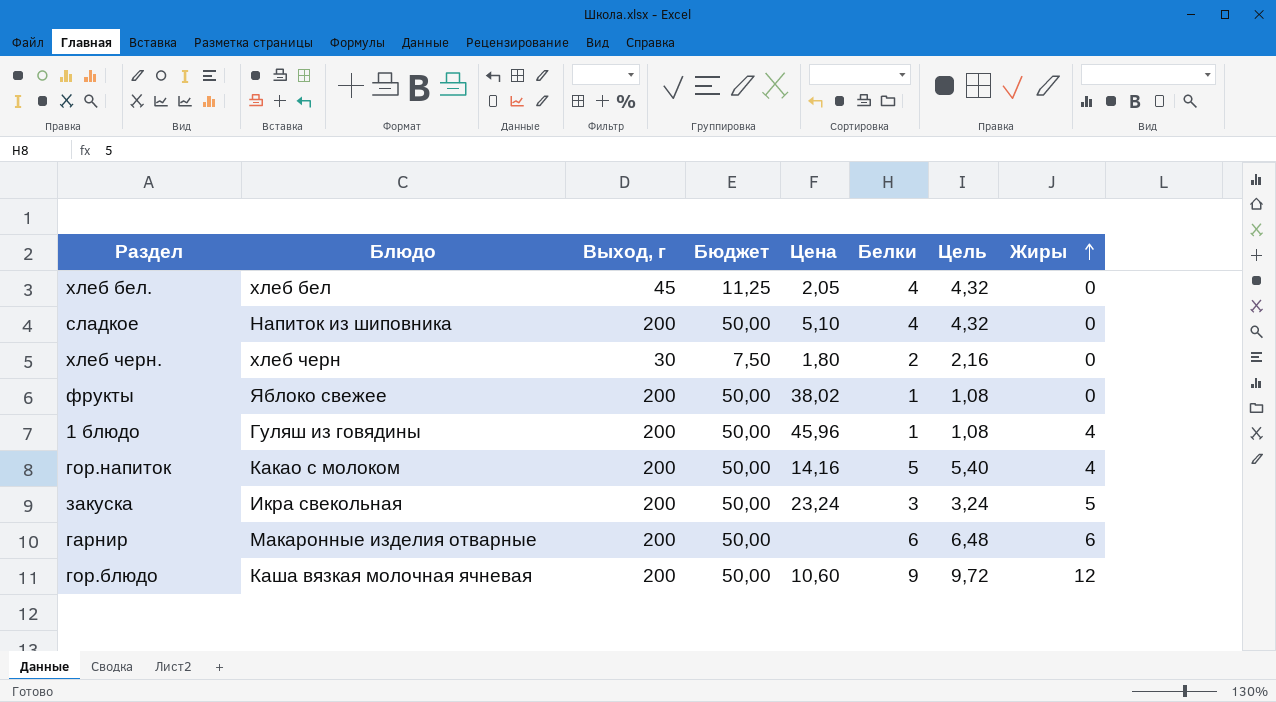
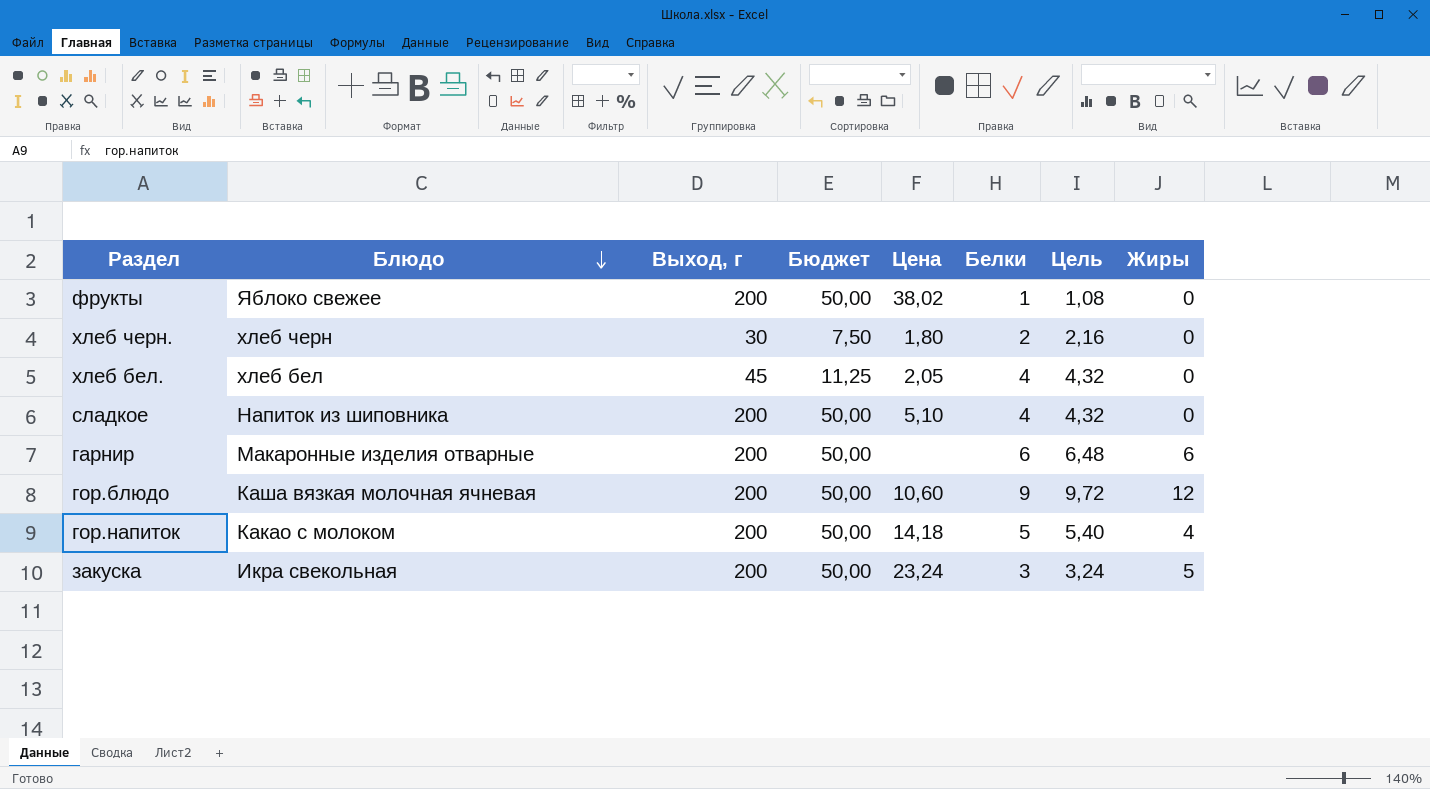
row order: Жиры ascending -> Блюдо descending
row 1 блюдо: Гуляш из говядины | 200 | 50,00 | 45,96 | 1 | 1,08 | 4 -> none
гор.напиток | Цена: 14,16 -> 14,18

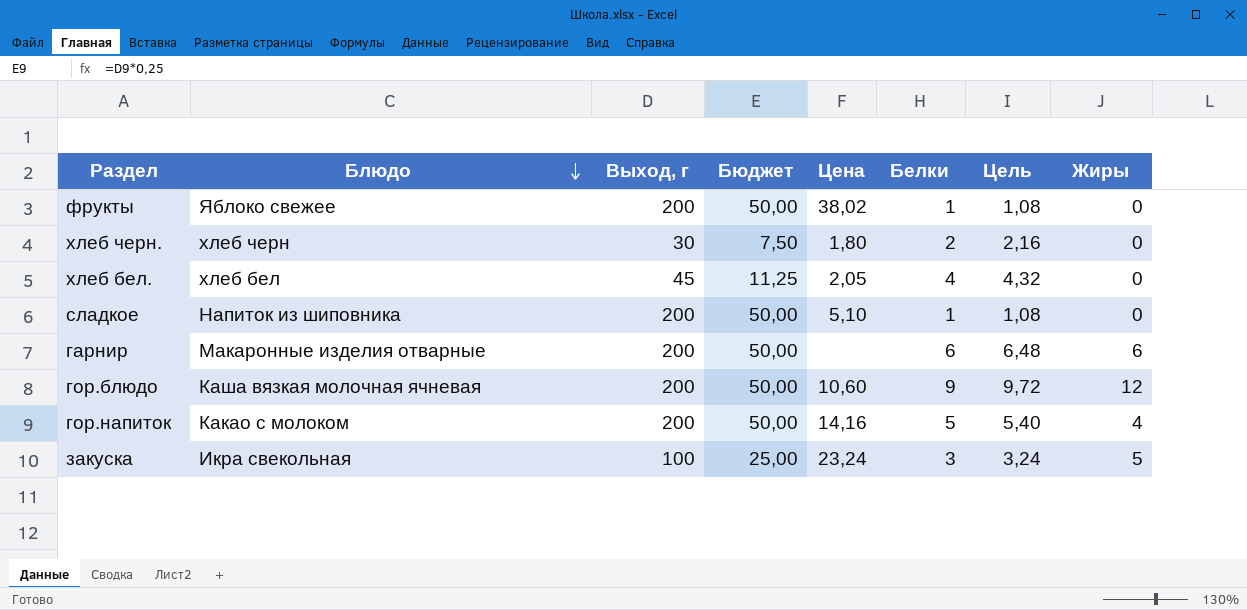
сладкое | Белки: 4 -> 1
сладкое | Цель: 4,32 -> 1,08
гор.напиток | Цена: 14,18 -> 14,16
закуска | Выход, г: 200 -> 100
закуска | Бюджет: 50,00 -> 25,00

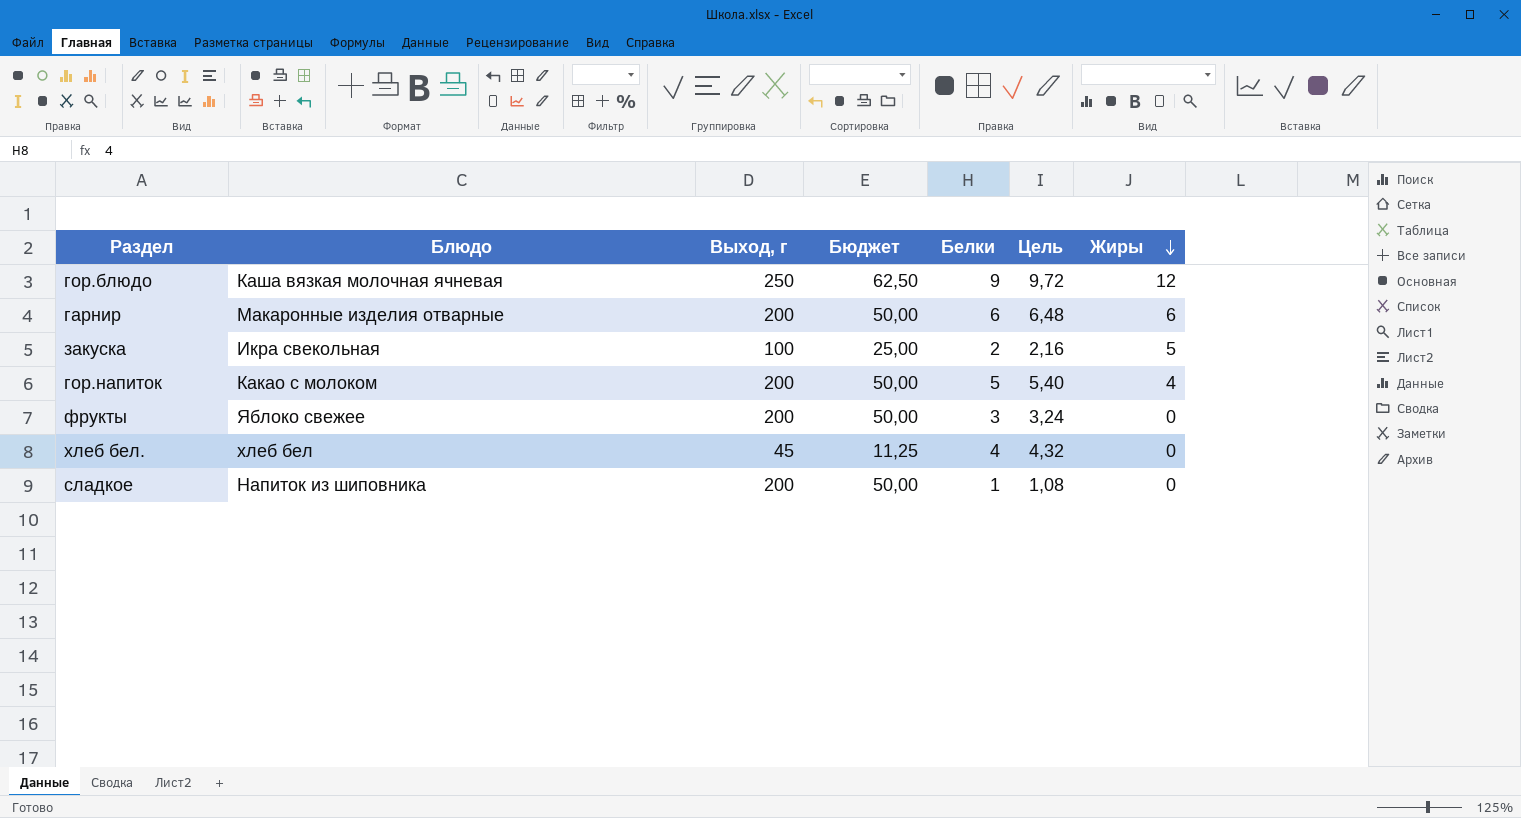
row order: Блюдо descending -> Жиры descending
column Цена | position: 5 -> none
row хлеб черн.: хлеб черн | 30 | 7,50 | 1,80 | 2 | 2,16 | 0 -> none
гор.блюдо | Выход, г: 200 -> 250
гор.блюдо | Бюджет: 50,00 -> 62,50
закуска | Белки: 3 -> 2
закуска | Цель: 3,24 -> 2,16
фрукты | Белки: 1 -> 3
фрукты | Цель: 1,08 -> 3,24

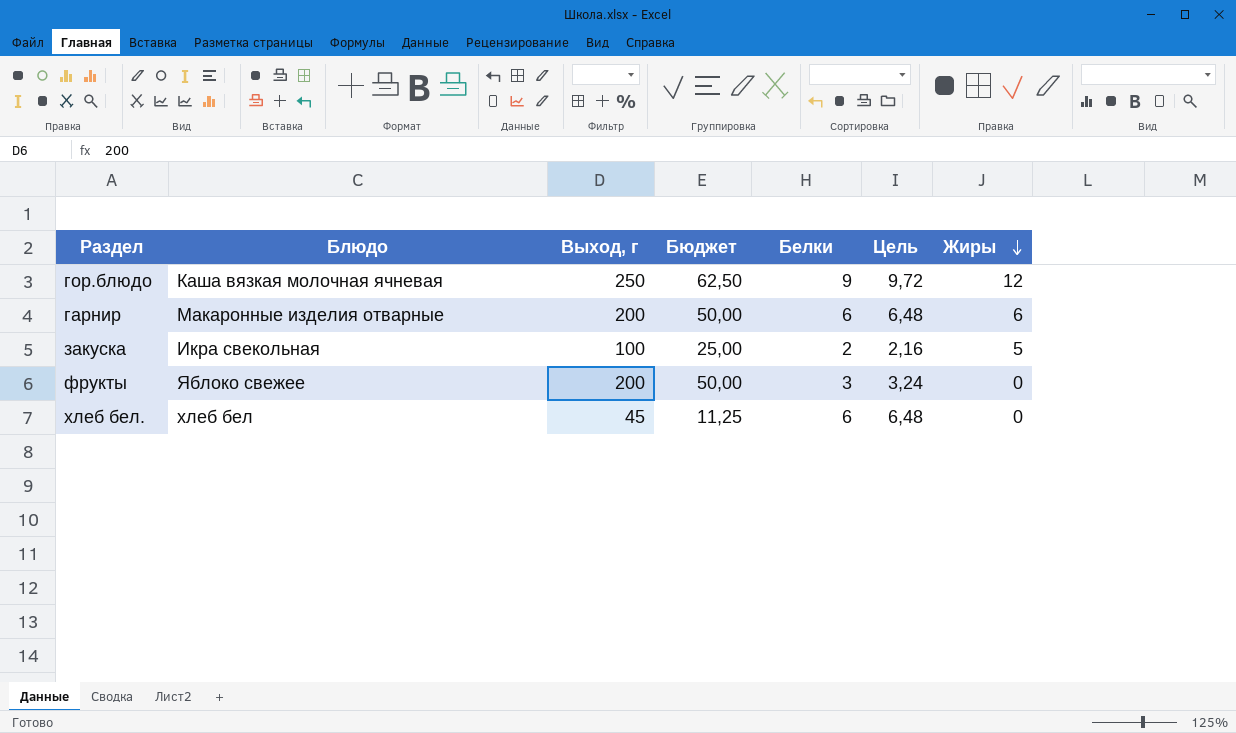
row гор.напиток: Какао с молоком | 200 | 50,00 | 5 | 5,40 | 4 -> none
row сладкое: Напиток из шиповника | 200 | 50,00 | 1 | 1,08 | 0 -> none
хлеб бел. | Белки: 4 -> 6
хлеб бел. | Цель: 4,32 -> 6,48

